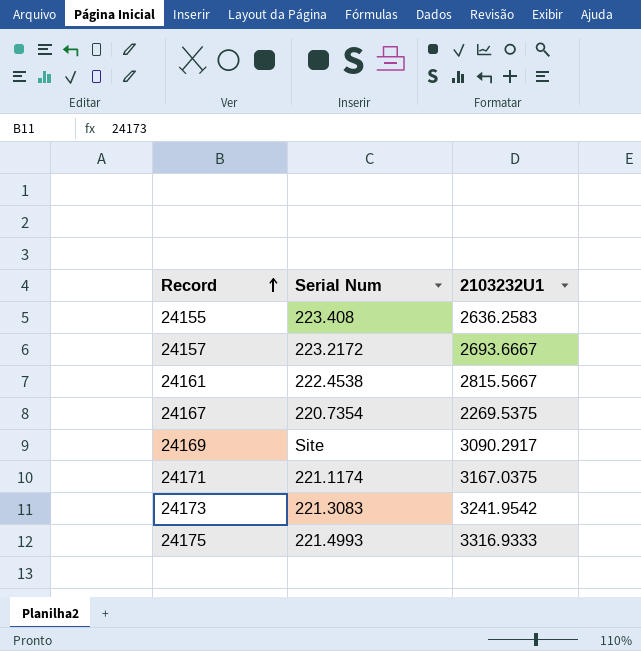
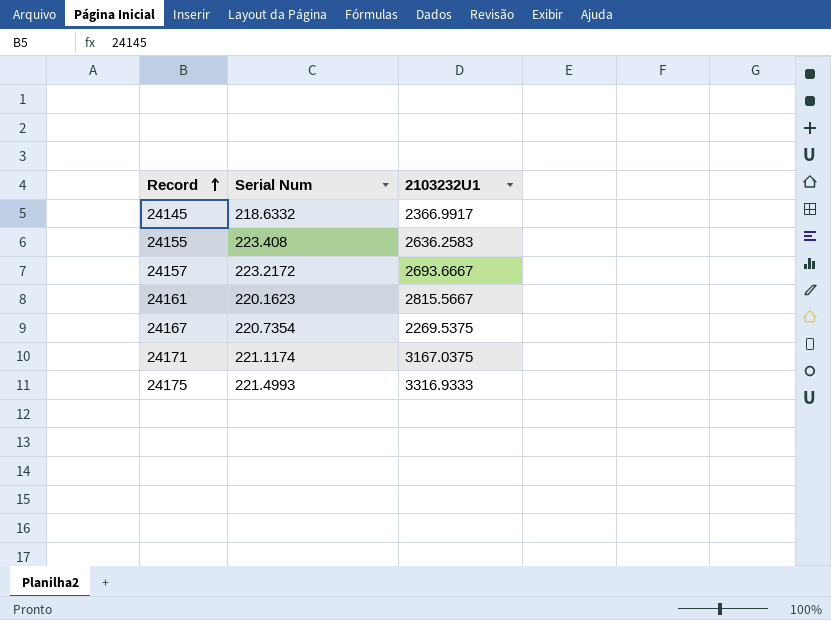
row 24169: Site | 3090.2917 -> none
row 24173: 221.3083 | 3241.9542 -> none
row 24145: none -> 218.6332 | 2366.9917
24161 | Serial Num: 222.4538 -> 220.1623

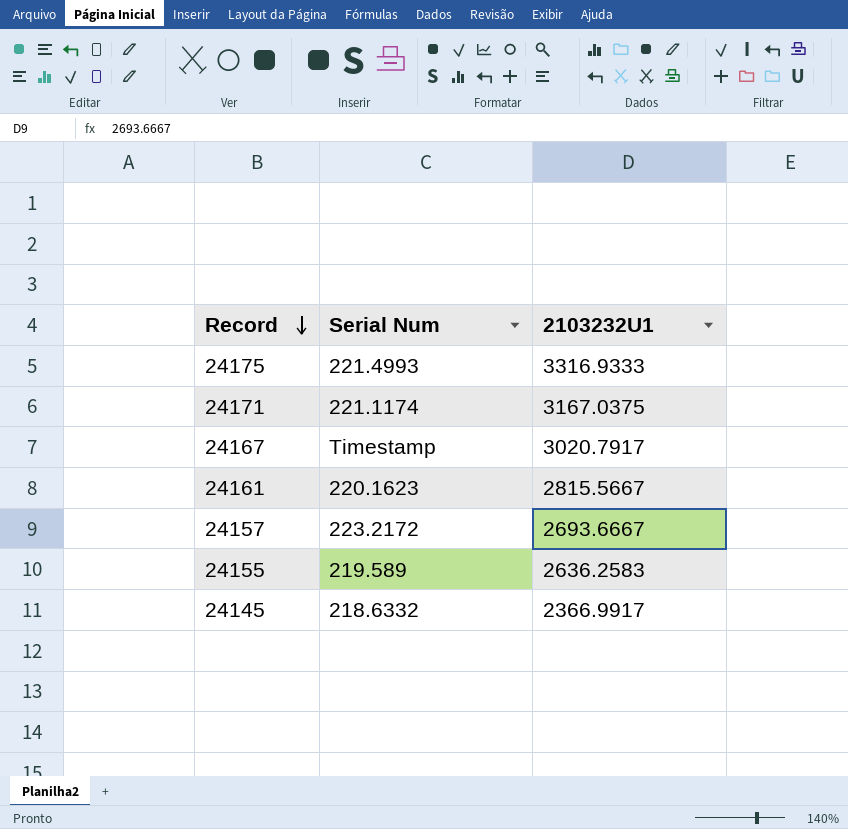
row order: Record ascending -> Record descending
24167 | Serial Num: 220.7354 -> Timestamp
24167 | 2103232U1: 2269.5375 -> 3020.7917
24155 | Serial Num: 223.408 -> 219.589

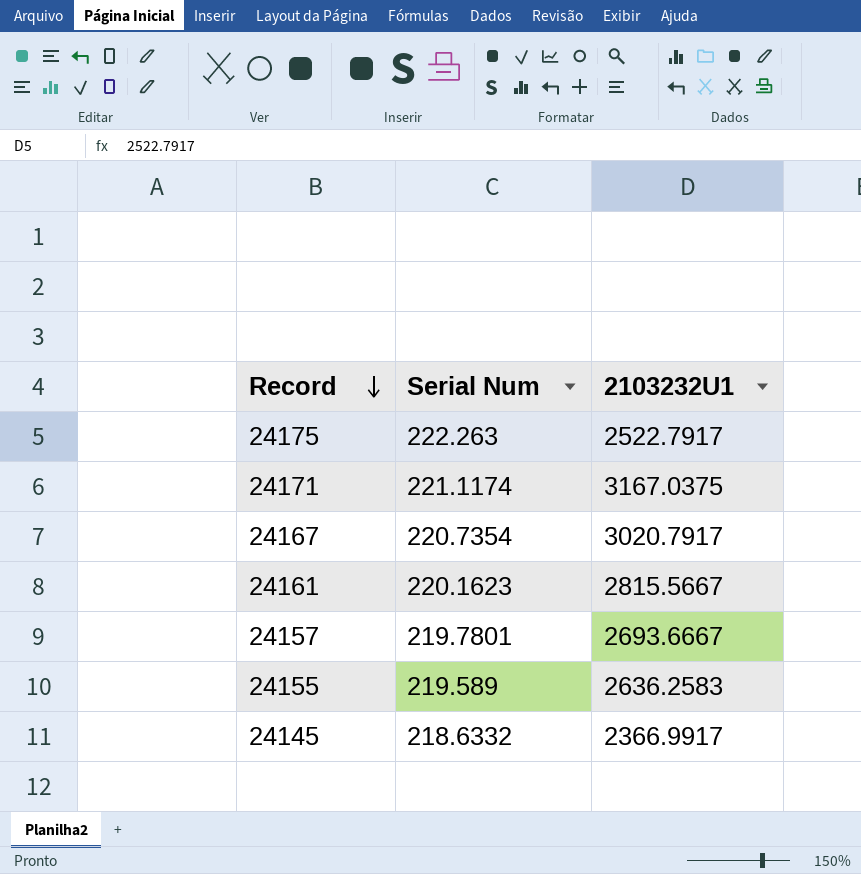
24175 | Serial Num: 221.4993 -> 222.263
24175 | 2103232U1: 3316.9333 -> 2522.7917
24167 | Serial Num: Timestamp -> 220.7354
24157 | Serial Num: 223.2172 -> 219.7801

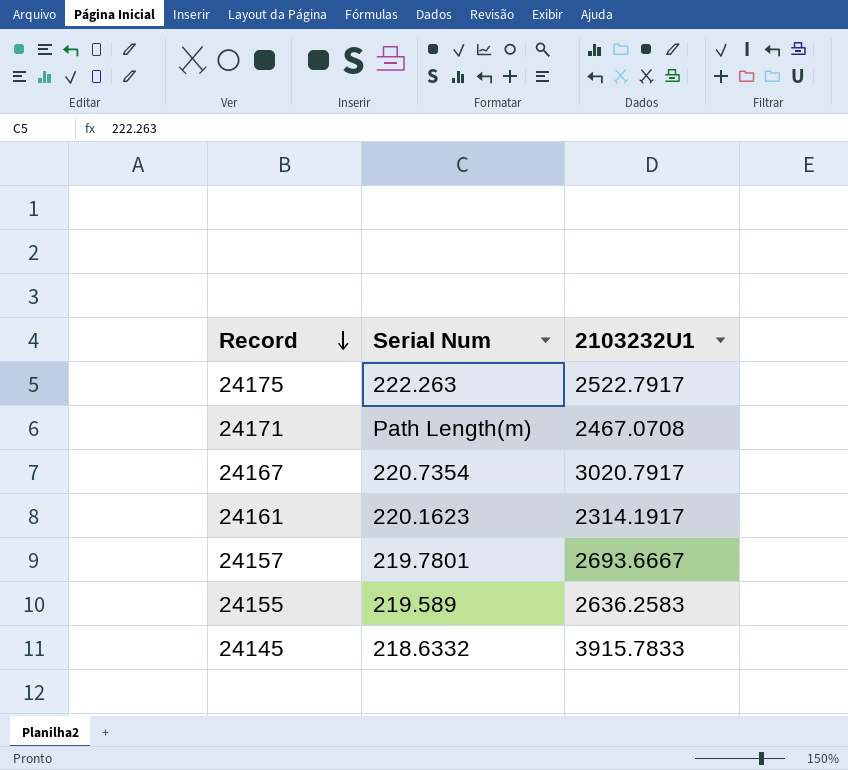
24171 | Serial Num: 221.1174 -> Path Length(m)
24171 | 2103232U1: 3167.0375 -> 2467.0708
24161 | 2103232U1: 2815.5667 -> 2314.1917
24145 | 2103232U1: 2366.9917 -> 3915.7833

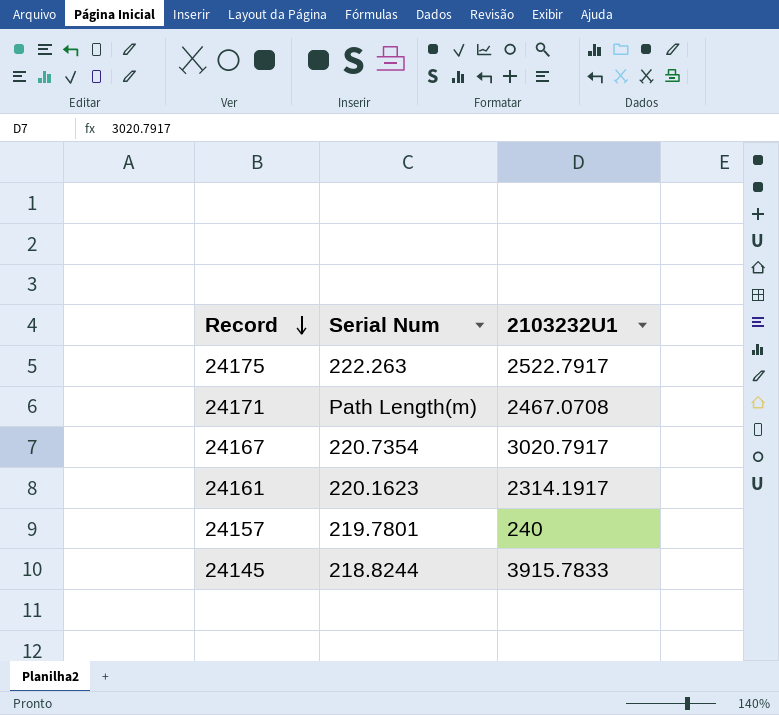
row 24155: 219.589 | 2636.2583 -> none
24157 | 2103232U1: 2693.6667 -> 240
24145 | Serial Num: 218.6332 -> 218.8244

